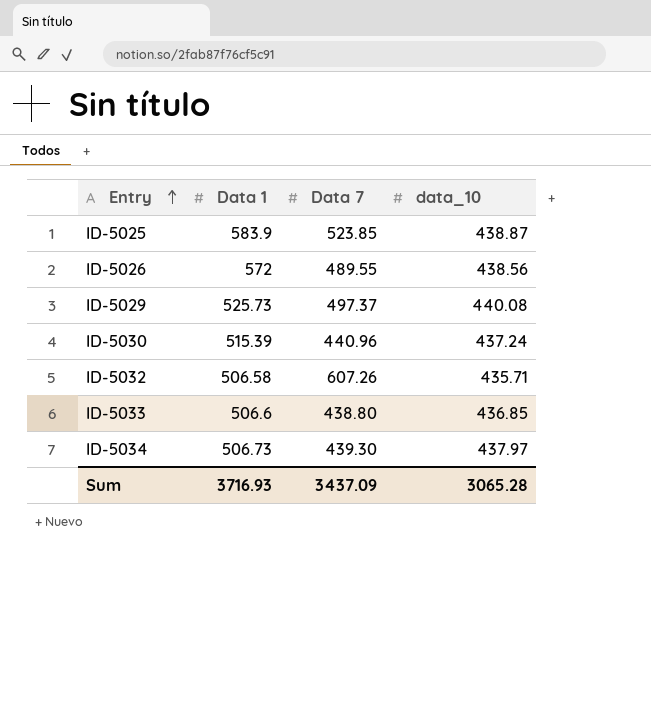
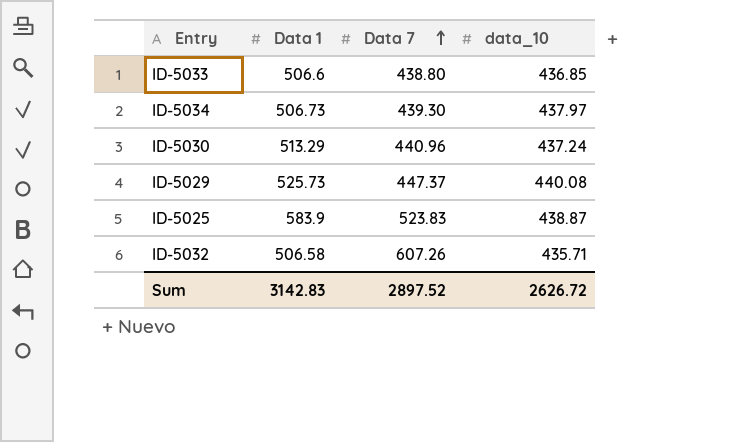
row order: Entry ascending -> Data 7 ascending
row ID-5026: 572 | 489.55 | 438.56 -> none
ID-5030 | Data 1: 515.39 -> 513.29
ID-5029 | Data 7: 497.37 -> 447.37
ID-5025 | Data 7: 523.85 -> 523.83
Sum | Data 1: 3716.93 -> 3142.83
Sum | Data 7: 3437.09 -> 2897.52
Sum | data_10: 3065.28 -> 2626.72

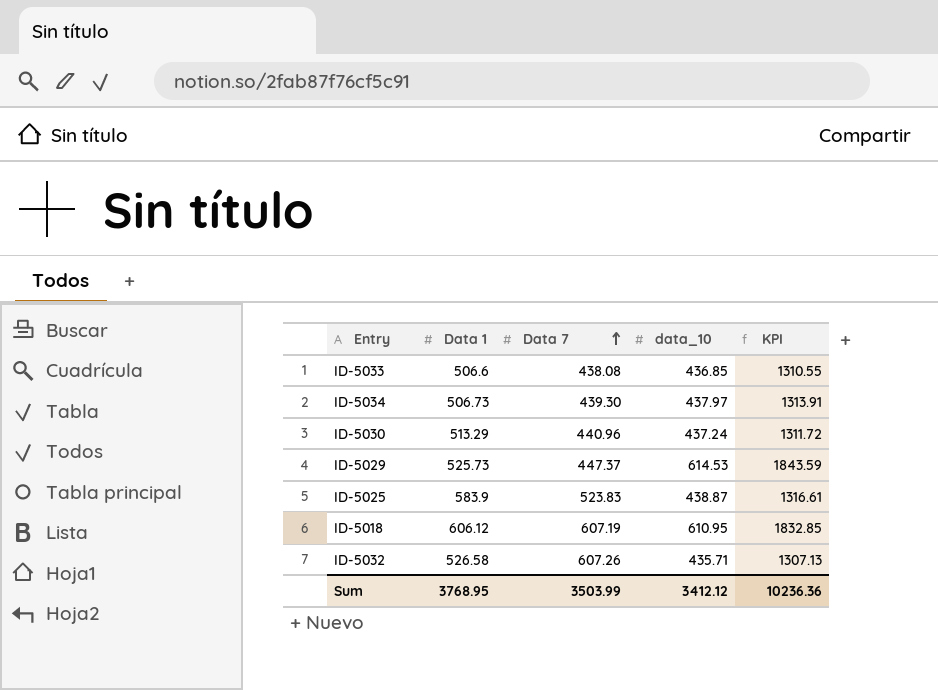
column KPI | formula: none -> [data_10] * 3
ID-5033 | Data 7: 438.80 -> 438.08
ID-5029 | data_10: 440.08 -> 614.53
row ID-5018: none -> 606.12 | 607.19 | 610.95 | 1832.85
ID-5032 | Data 1: 506.58 -> 526.58
Sum | Data 1: 3142.83 -> 3768.95
Sum | Data 7: 2897.52 -> 3503.99
Sum | data_10: 2626.72 -> 3412.12

